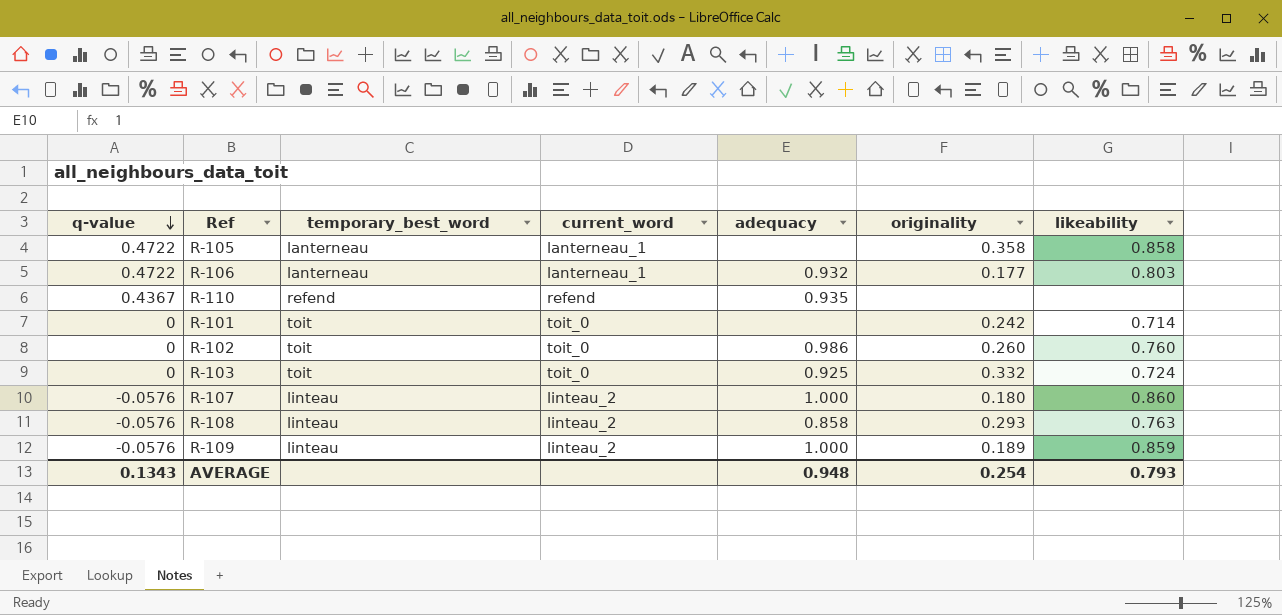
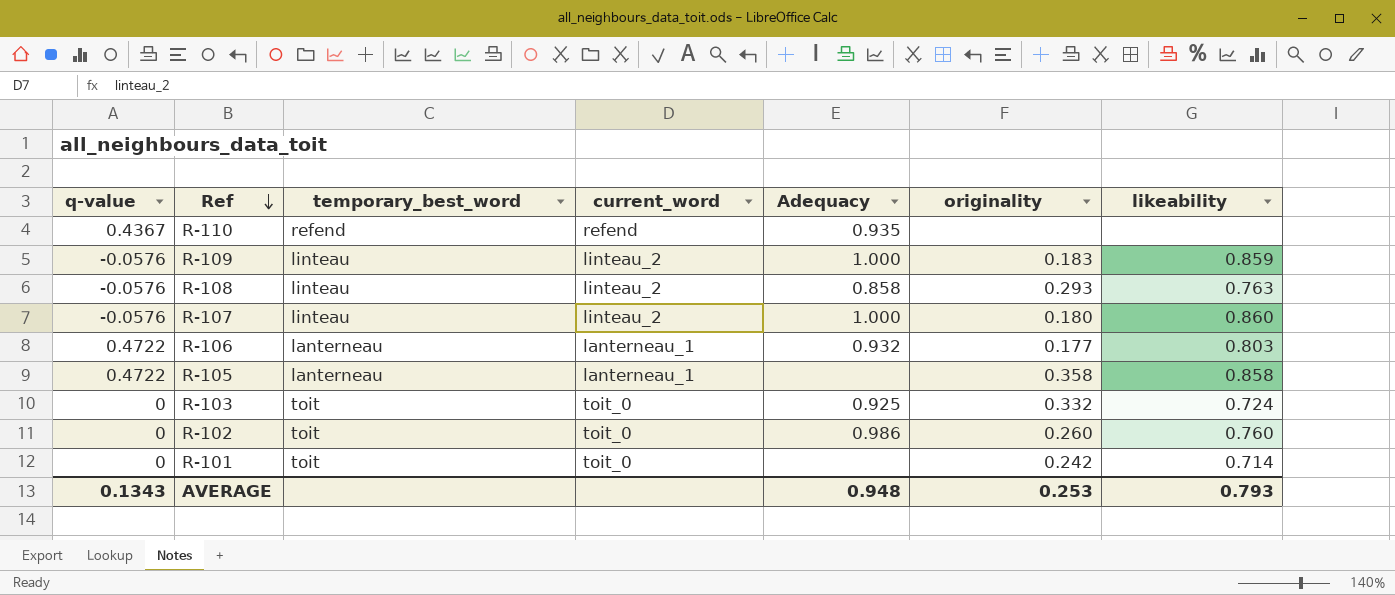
row order: q-value descending -> Ref descending
column name: adequacy -> Adequacy
R-109 | originality: 0.189 -> 0.183
AVERAGE | originality: 0.254 -> 0.253

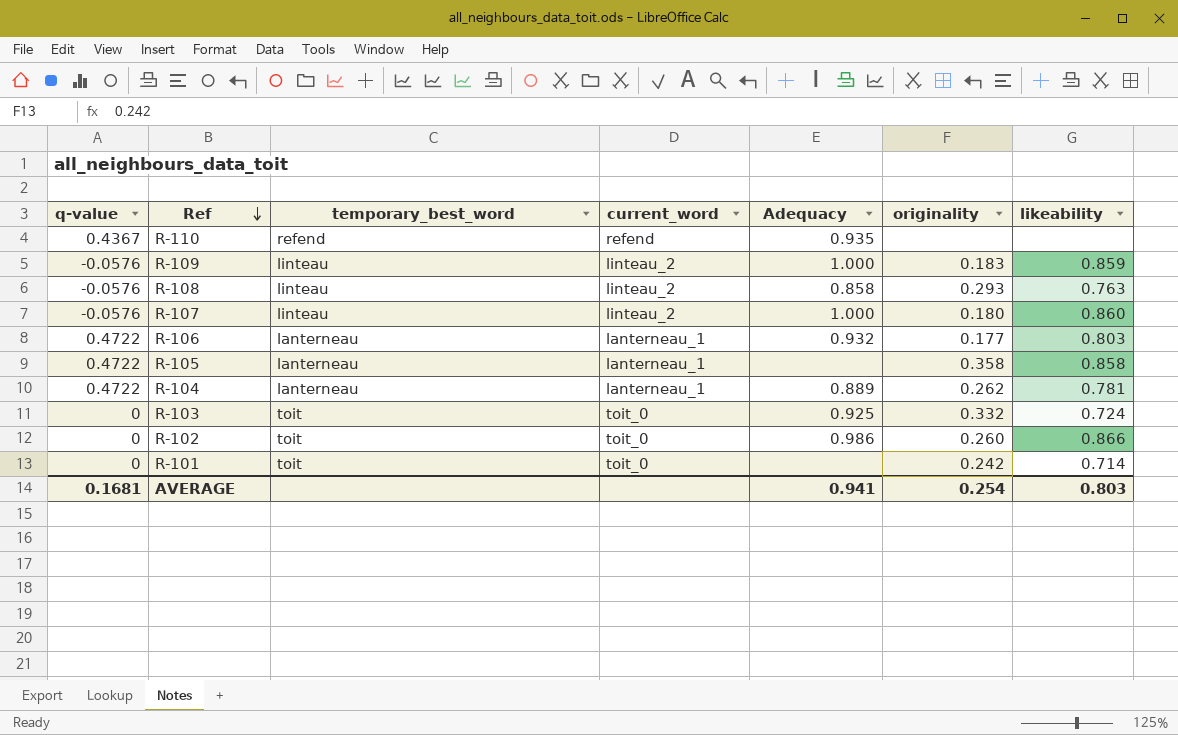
row R-104: none -> 0.4722 | lanterneau | lanterneau_1 | 0.889 | 0.262 | 0.781
R-102 | likeability: 0.760 -> 0.866
AVERAGE | q-value: 0.1343 -> 0.1681
AVERAGE | Adequacy: 0.948 -> 0.941
AVERAGE | originality: 0.253 -> 0.254
AVERAGE | likeability: 0.793 -> 0.803

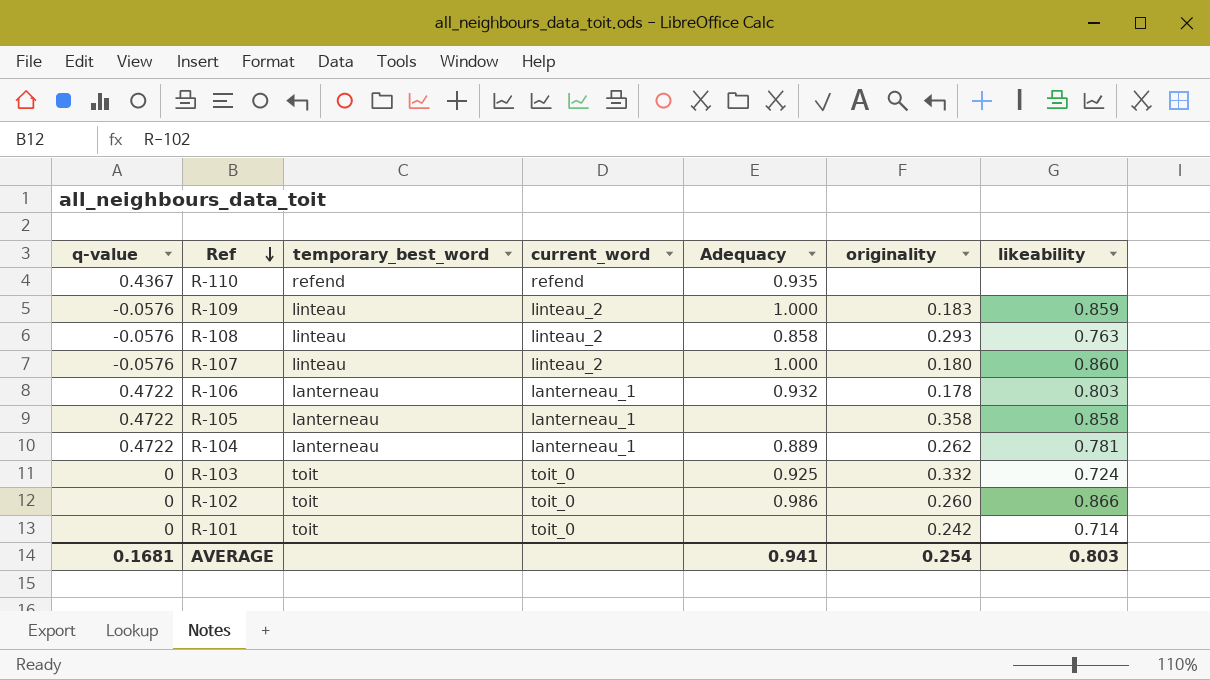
R-106 | originality: 0.177 -> 0.178

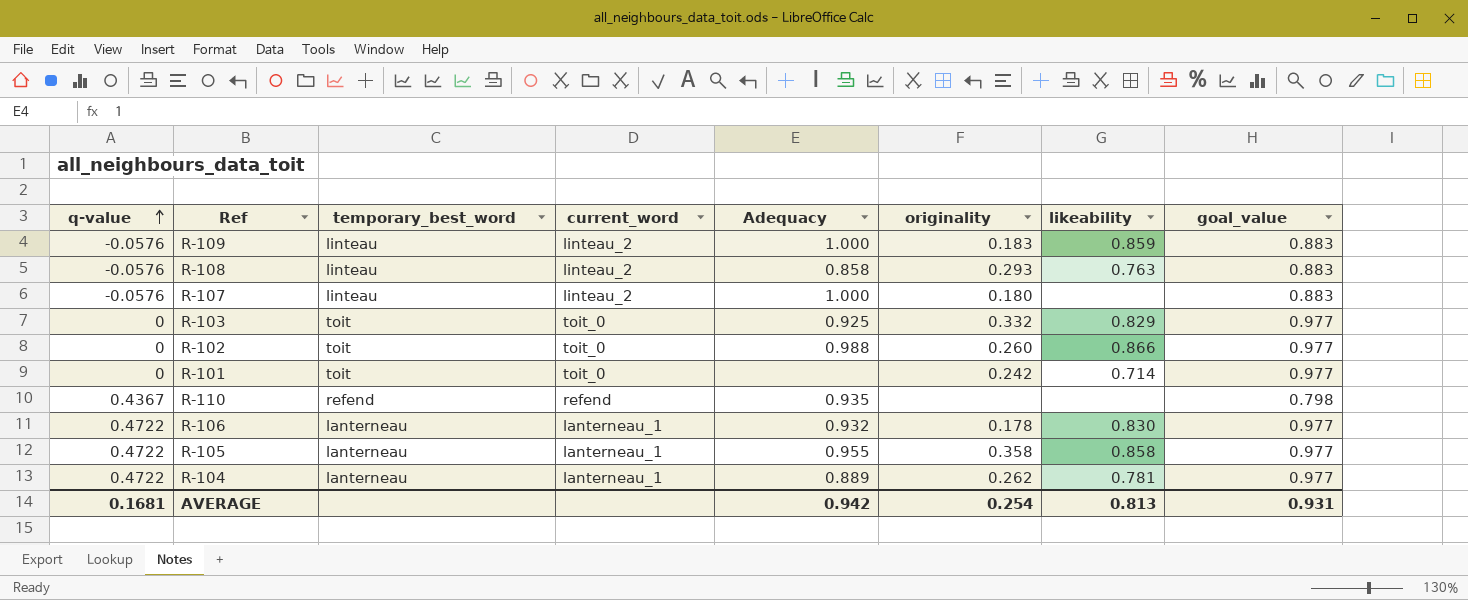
row order: Ref descending -> q-value ascending
column goal_value | position: none -> 8
R-107 | likeability: 0.860 -> none
R-103 | likeability: 0.724 -> 0.829
R-102 | Adequacy: 0.986 -> 0.988
R-106 | likeability: 0.803 -> 0.830
R-105 | Adequacy: none -> 0.955
AVERAGE | Adequacy: 0.941 -> 0.942
AVERAGE | likeability: 0.803 -> 0.813

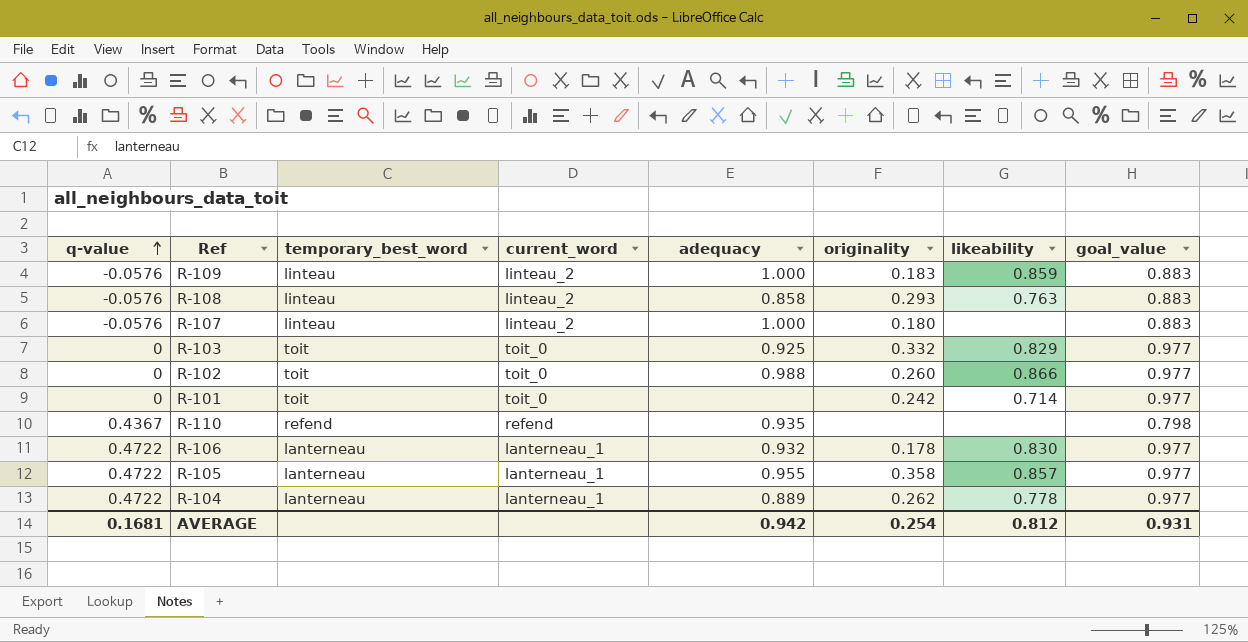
column name: Adequacy -> adequacy
R-105 | likeability: 0.858 -> 0.857
R-104 | likeability: 0.781 -> 0.778
AVERAGE | likeability: 0.813 -> 0.812

